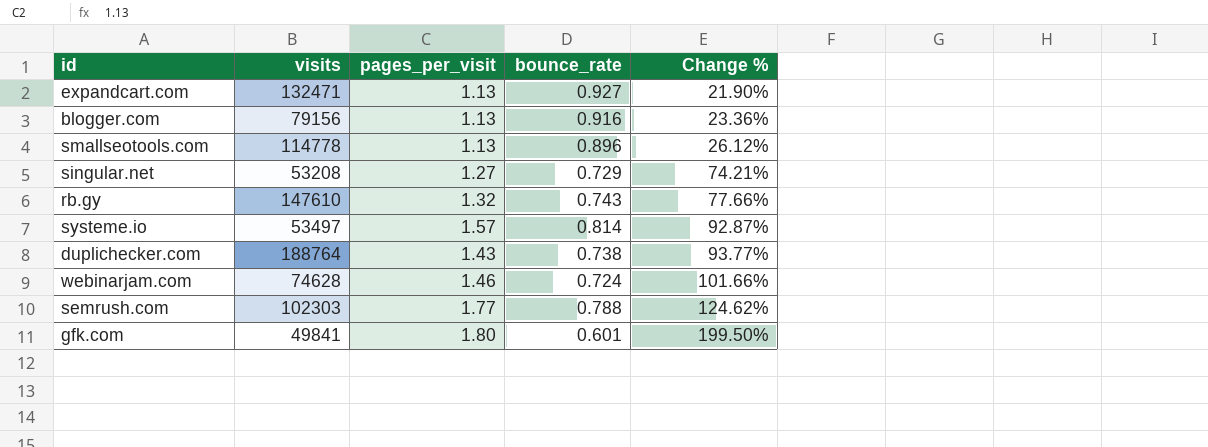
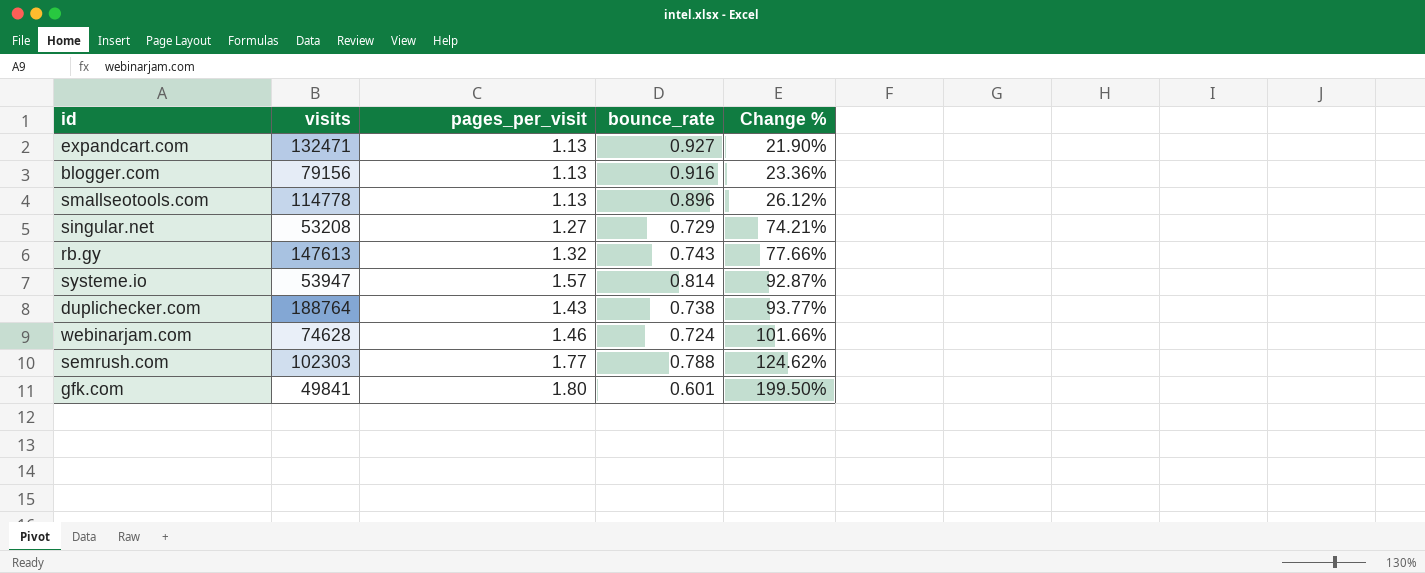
rb.gy | visits: 147610 -> 147613
systeme.io | visits: 53497 -> 53947

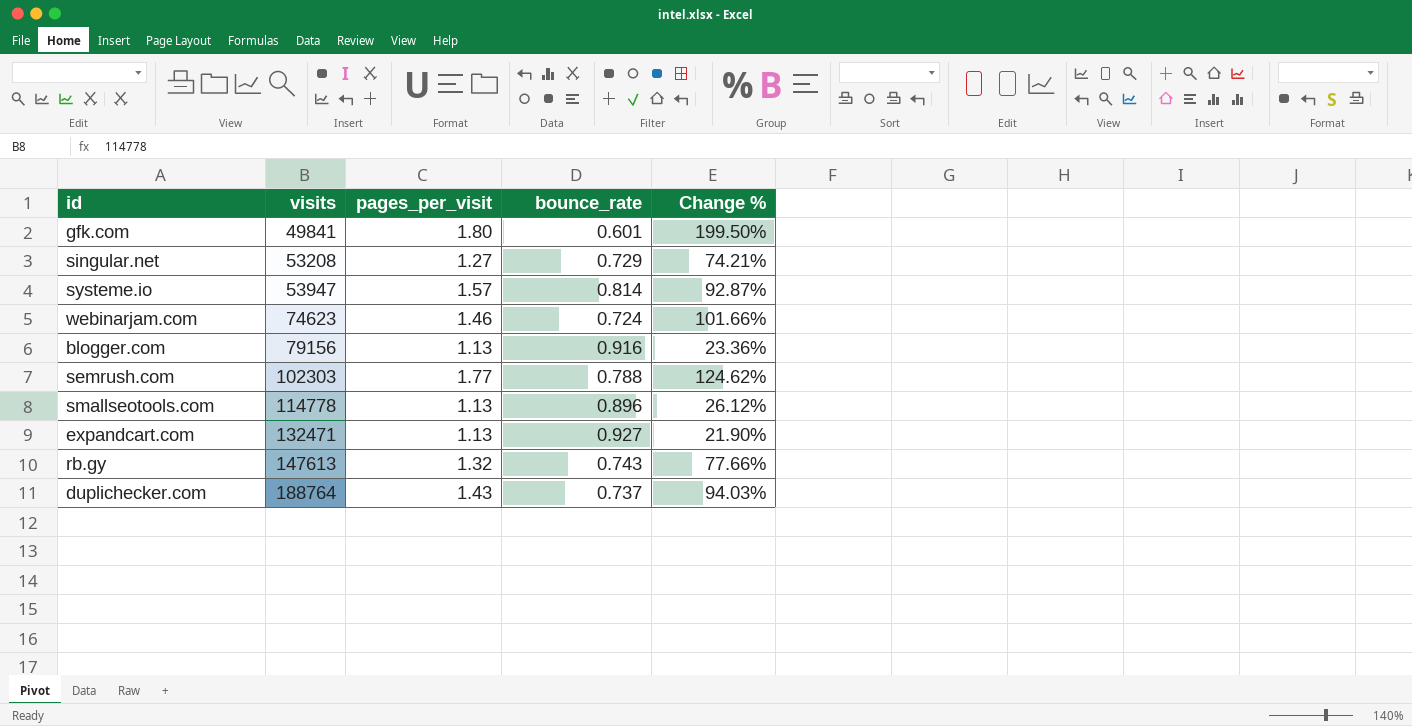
row order: Change % ascending -> visits ascending
webinarjam.com | visits: 74628 -> 74623
duplichecker.com | bounce_rate: 0.738 -> 0.737
duplichecker.com | Change %: 93.77% -> 94.03%

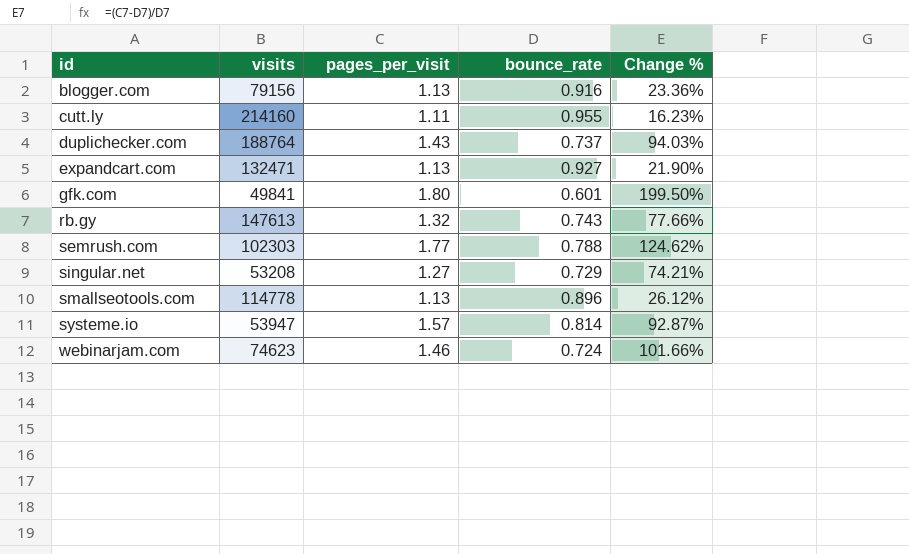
row order: visits ascending -> id ascending
row cutt.ly: none -> 214160 | 1.11 | 0.955 | 16.23%

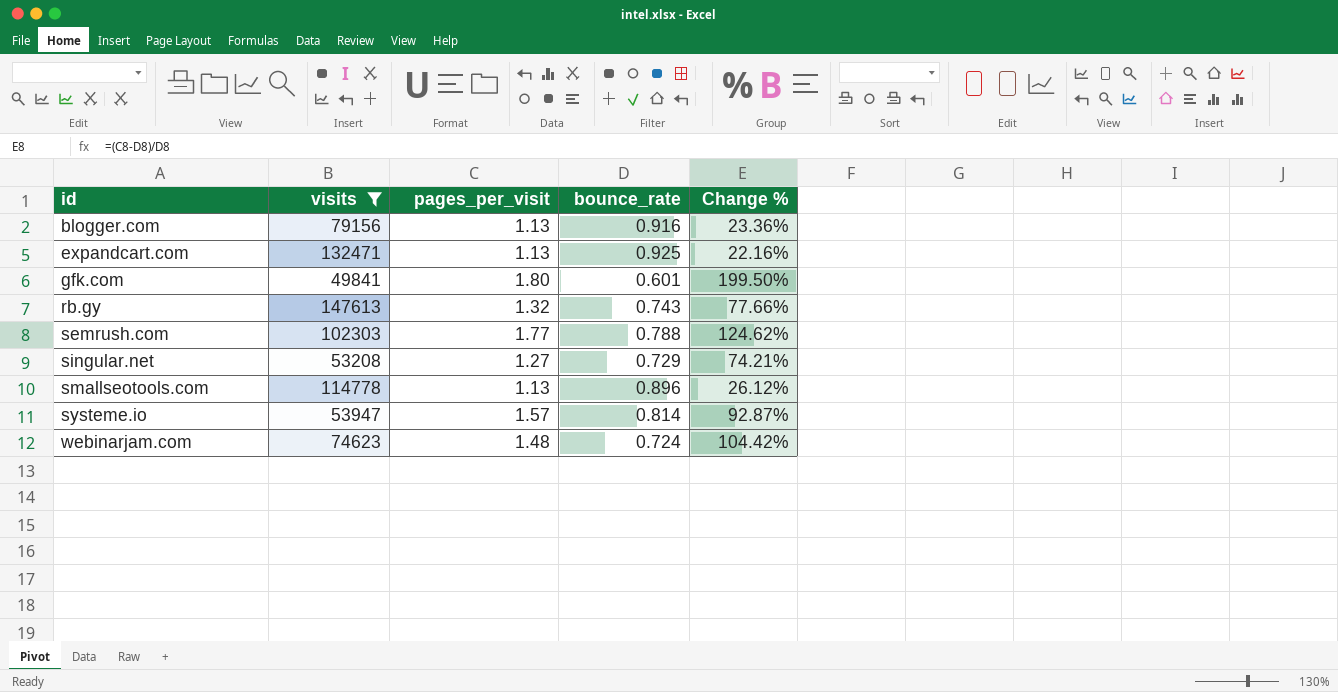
filter: none -> visits <= 147613
expandcart.com | bounce_rate: 0.927 -> 0.925
expandcart.com | Change %: 21.90% -> 22.16%
webinarjam.com | pages_per_visit: 1.46 -> 1.48
webinarjam.com | Change %: 101.66% -> 104.42%

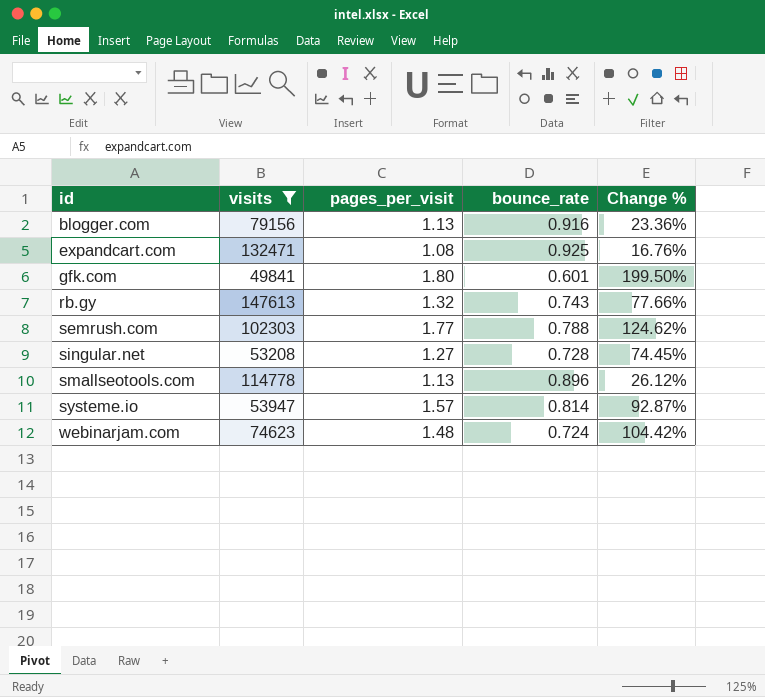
expandcart.com | pages_per_visit: 1.13 -> 1.08
expandcart.com | Change %: 22.16% -> 16.76%
singular.net | bounce_rate: 0.729 -> 0.728
singular.net | Change %: 74.21% -> 74.45%

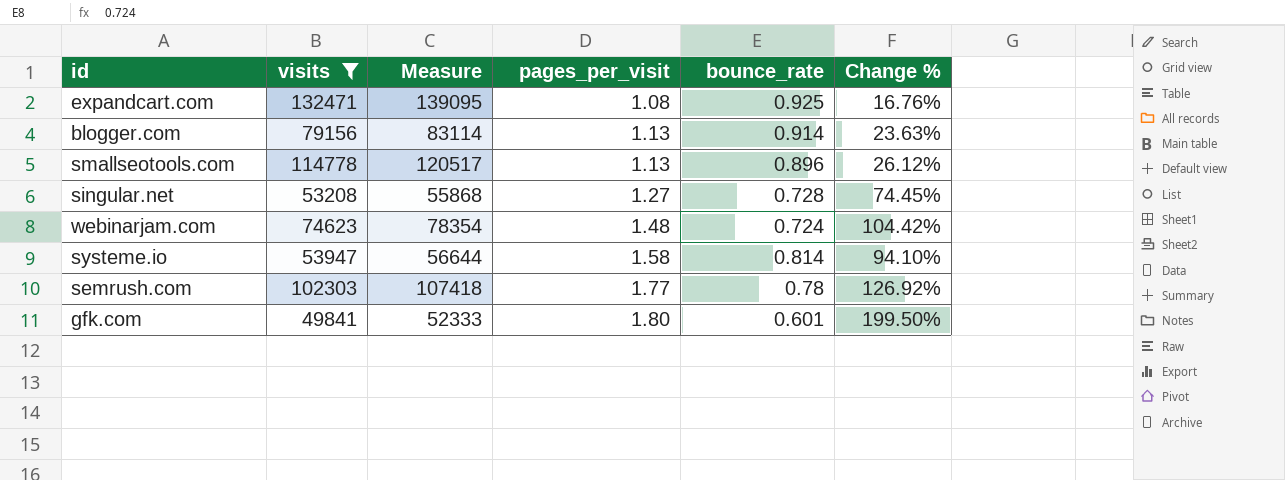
row order: id ascending -> pages_per_visit ascending
column Measure | formula: none -> [visits] * 1.05
row rb.gy: 147613 | 1.32 | 0.743 | 77.66% -> none
blogger.com | bounce_rate: 0.916 -> 0.914
blogger.com | Change %: 23.36% -> 23.63%
systeme.io | pages_per_visit: 1.57 -> 1.58
systeme.io | Change %: 92.87% -> 94.10%
semrush.com | bounce_rate: 0.788 -> 0.78
semrush.com | Change %: 124.62% -> 126.92%

